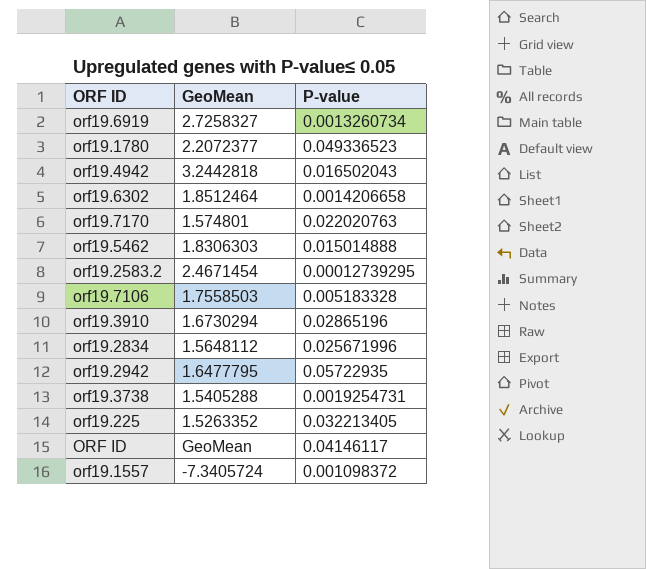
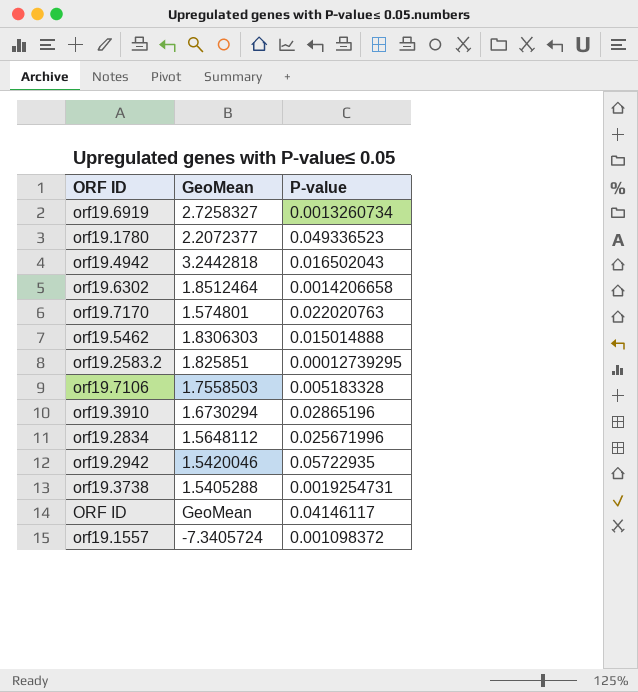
row orf19.225: 1.5263352 | 0.032213405 -> none
orf19.2583.2 | GeoMean: 2.4671454 -> 1.825851
orf19.2942 | GeoMean: 1.6477795 -> 1.5420046

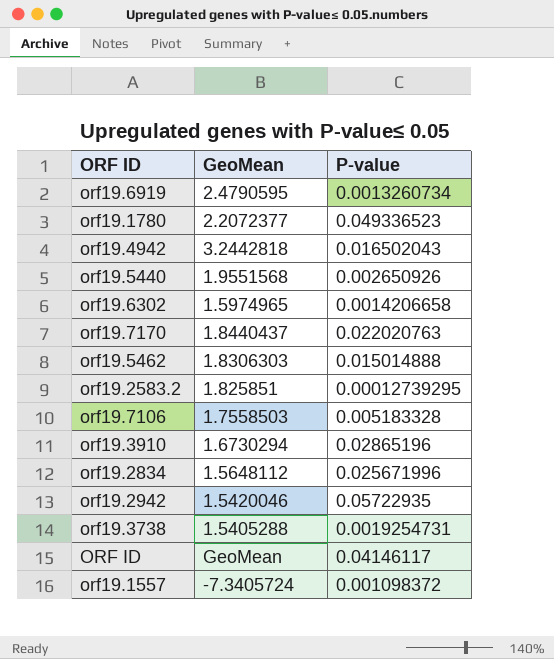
orf19.6919 | GeoMean: 2.7258327 -> 2.4790595
row orf19.5440: none -> 1.9551568 | 0.002650926
orf19.6302 | GeoMean: 1.8512464 -> 1.5974965
orf19.7170 | GeoMean: 1.574801 -> 1.8440437

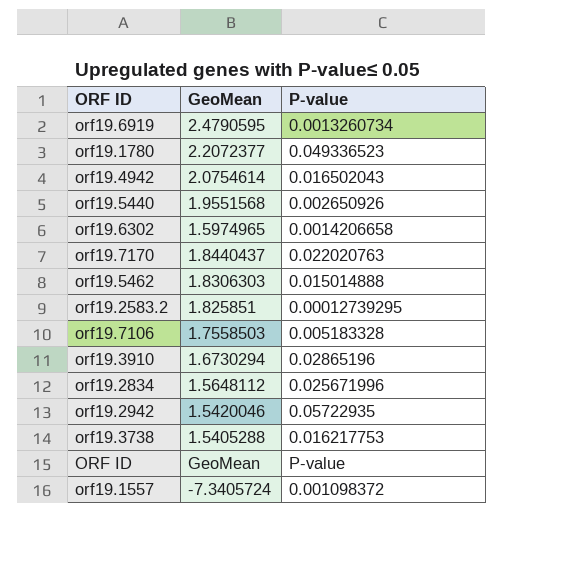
orf19.4942 | GeoMean: 3.2442818 -> 2.0754614
orf19.3738 | P-value: 0.0019254731 -> 0.016217753
ORF ID | P-value: 0.04146117 -> P-value

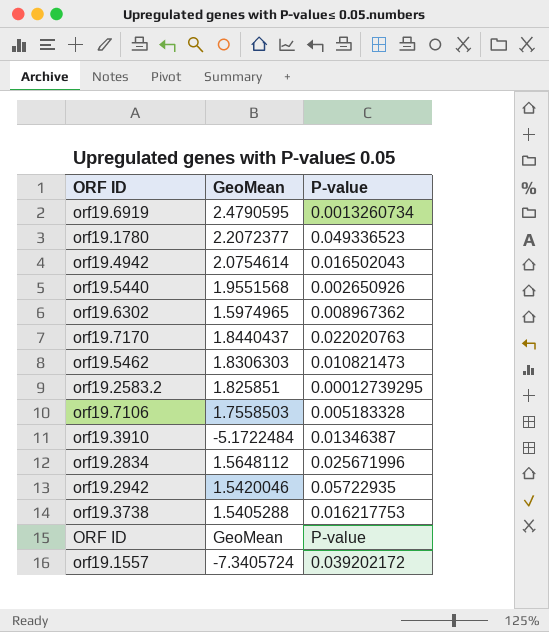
orf19.6302 | P-value: 0.0014206658 -> 0.008967362
orf19.5462 | P-value: 0.015014888 -> 0.010821473
orf19.3910 | GeoMean: 1.6730294 -> -5.1722484
orf19.3910 | P-value: 0.02865196 -> 0.01346387
orf19.1557 | P-value: 0.001098372 -> 0.039202172

